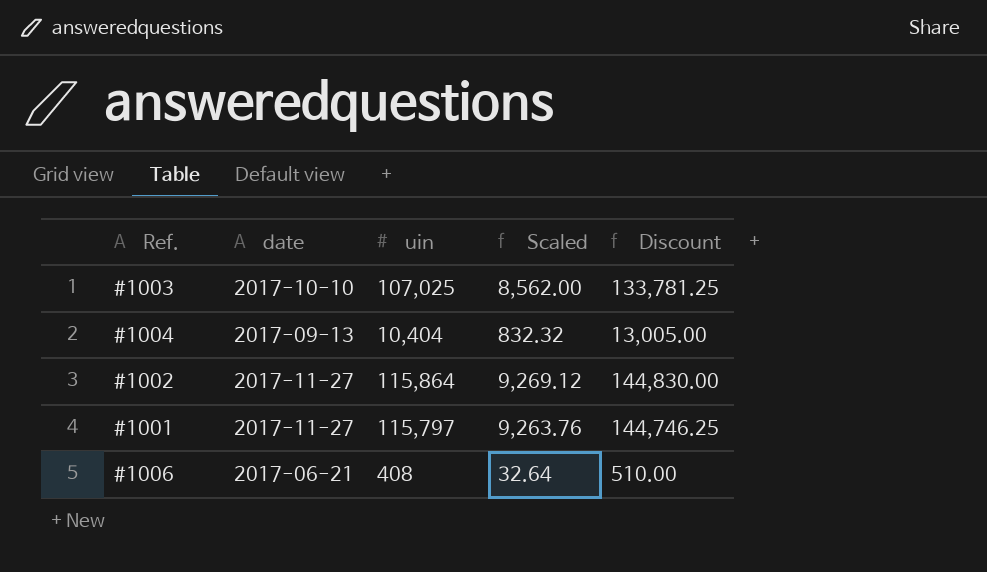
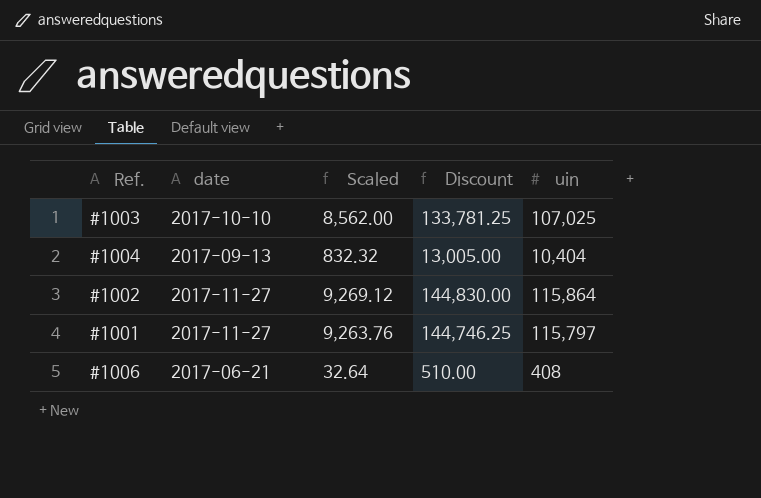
column uin | position: 3 -> 5

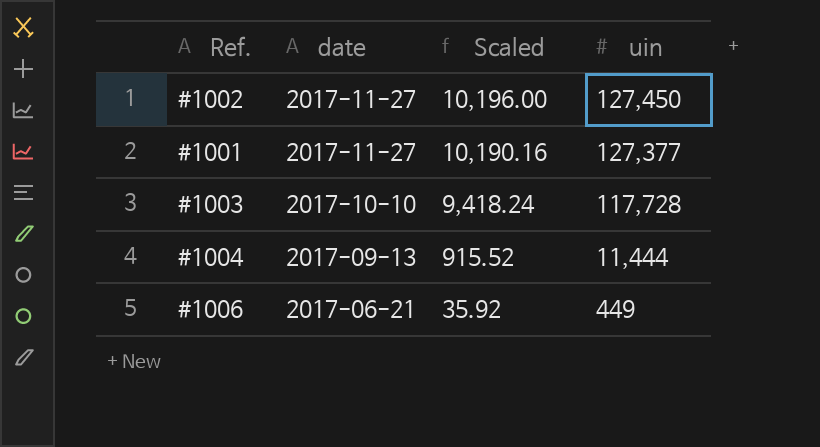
row order: none -> date descending
column Discount | formula: [uin] * 1.25 -> none
#1002 | Scaled: 9,269.12 -> 10,196.00
#1002 | uin: 115,864 -> 127,450
#1001 | Scaled: 9,263.76 -> 10,190.16
#1001 | uin: 115,797 -> 127,377
#1003 | Scaled: 8,562.00 -> 9,418.24
#1003 | uin: 107,025 -> 117,728
#1004 | Scaled: 832.32 -> 915.52
#1004 | uin: 10,404 -> 11,444
#1006 | Scaled: 32.64 -> 35.92
#1006 | uin: 408 -> 449

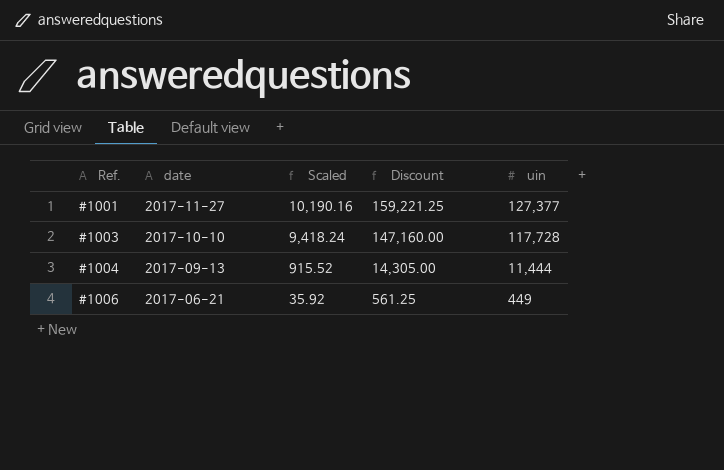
column Discount | formula: none -> [uin] * 1.25
row #1002: 2017-11-27 | 10,196.00 | 127,450 -> none

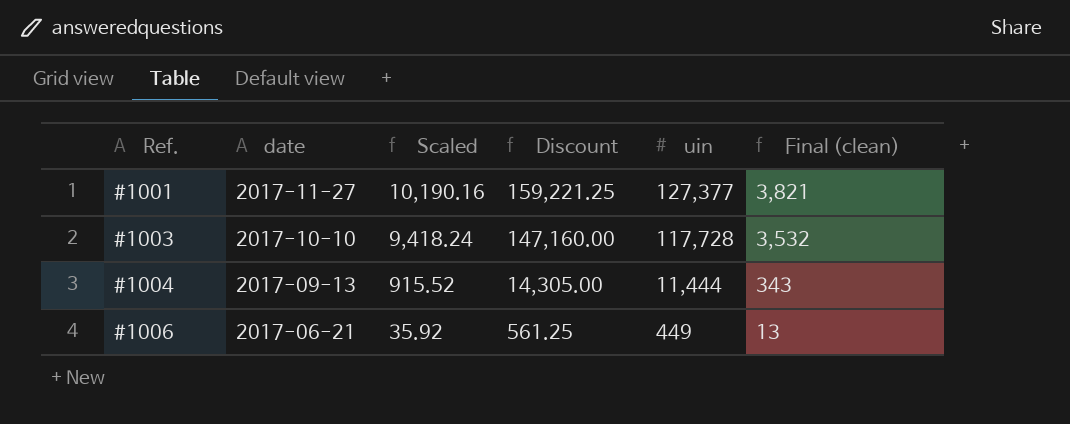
column Final (clean) | formula: none -> [uin] * 0.03

